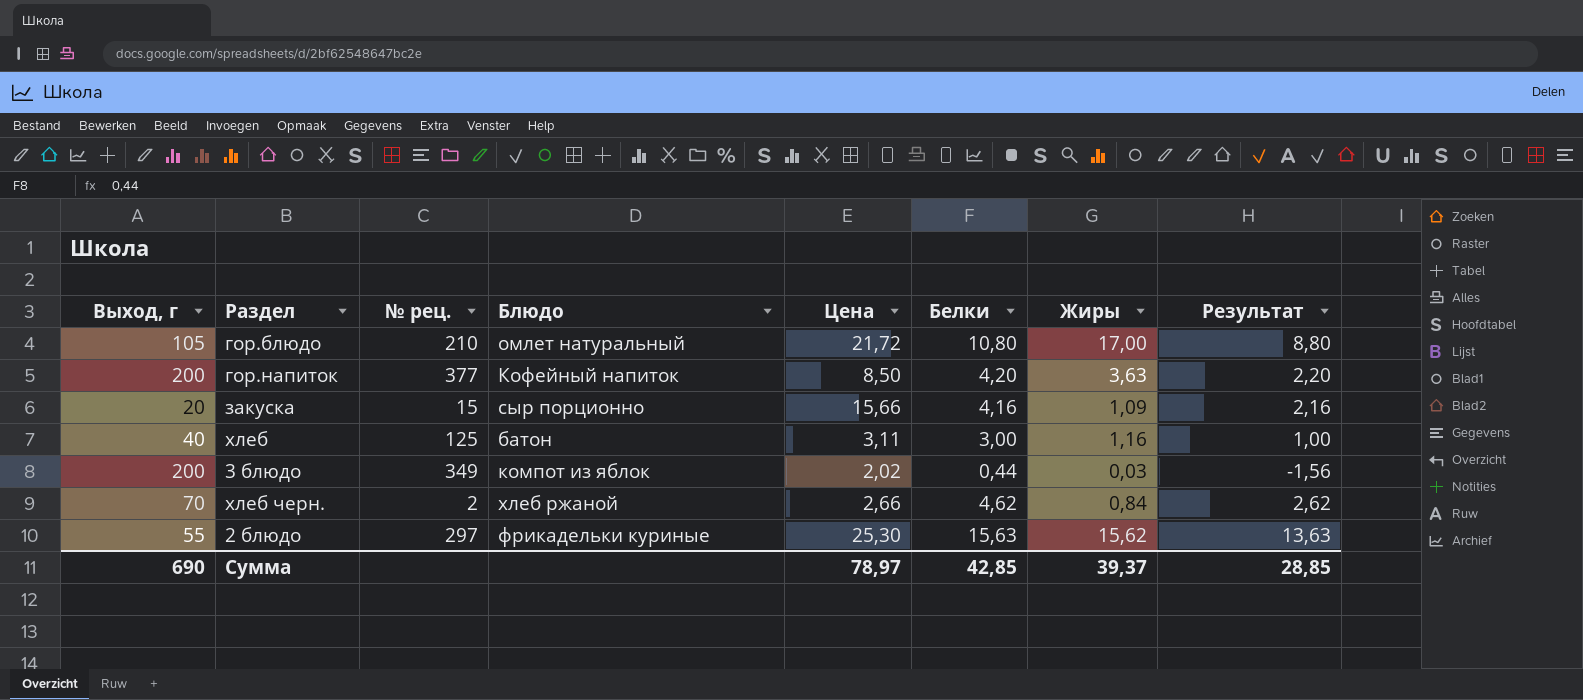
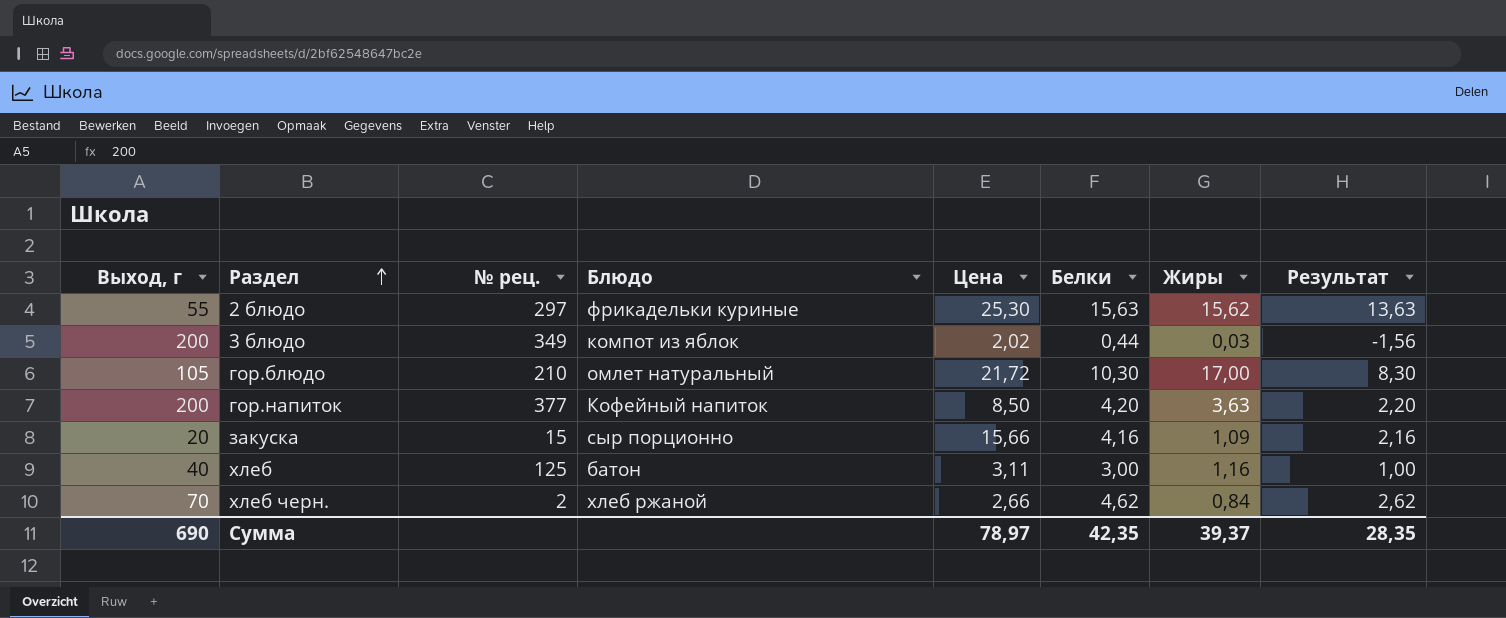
row order: none -> Раздел ascending
гор.блюдо | Белки: 10,80 -> 10,30
гор.блюдо | Результат: 8,80 -> 8,30
Сумма | Белки: 42,85 -> 42,35
Сумма | Результат: 28,85 -> 28,35

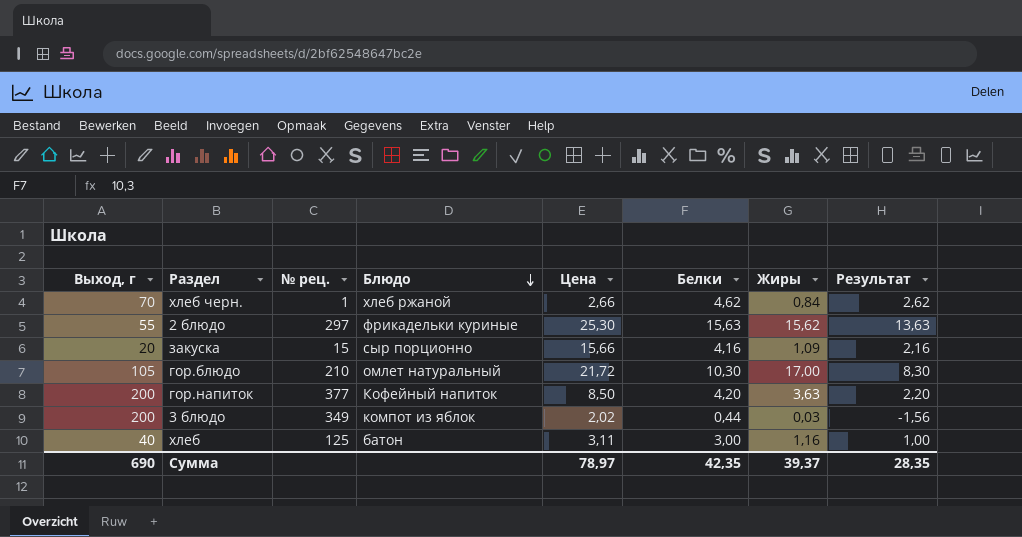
row order: Раздел ascending -> Блюдо descending
хлеб черн. | № рец.: 2 -> 1

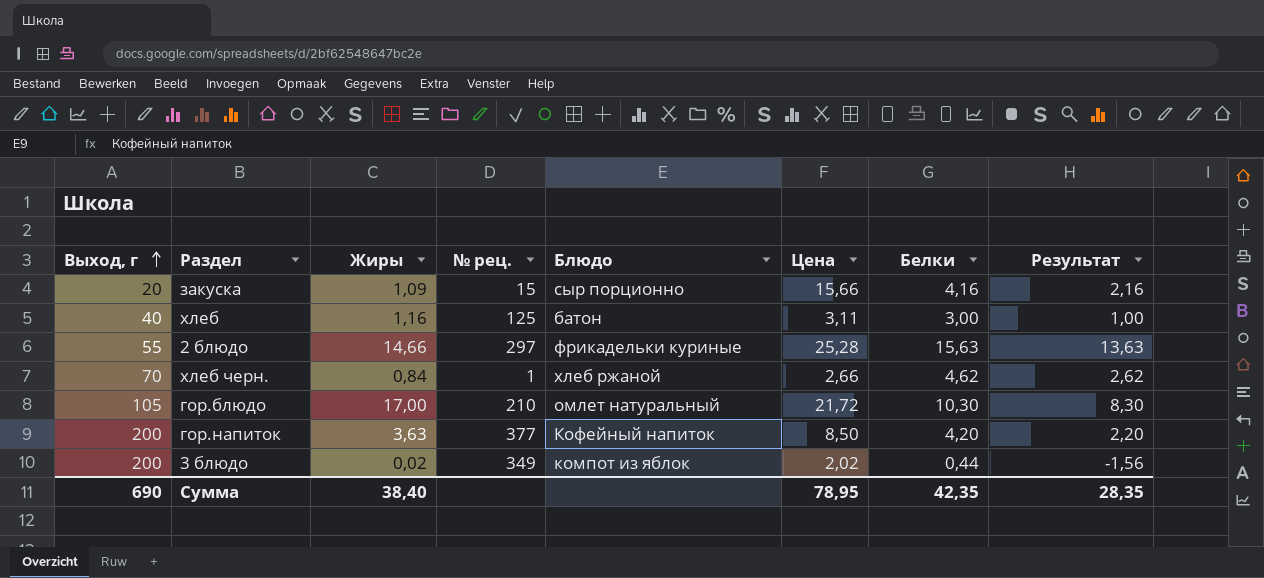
row order: Блюдо descending -> Выход, г ascending
column Жиры | position: 7 -> 3
2 блюдо | Жиры: 15,62 -> 14,66
2 блюдо | Цена: 25,30 -> 25,28
3 блюдо | Жиры: 0,03 -> 0,02
Сумма | Жиры: 39,37 -> 38,40
Сумма | Цена: 78,97 -> 78,95

